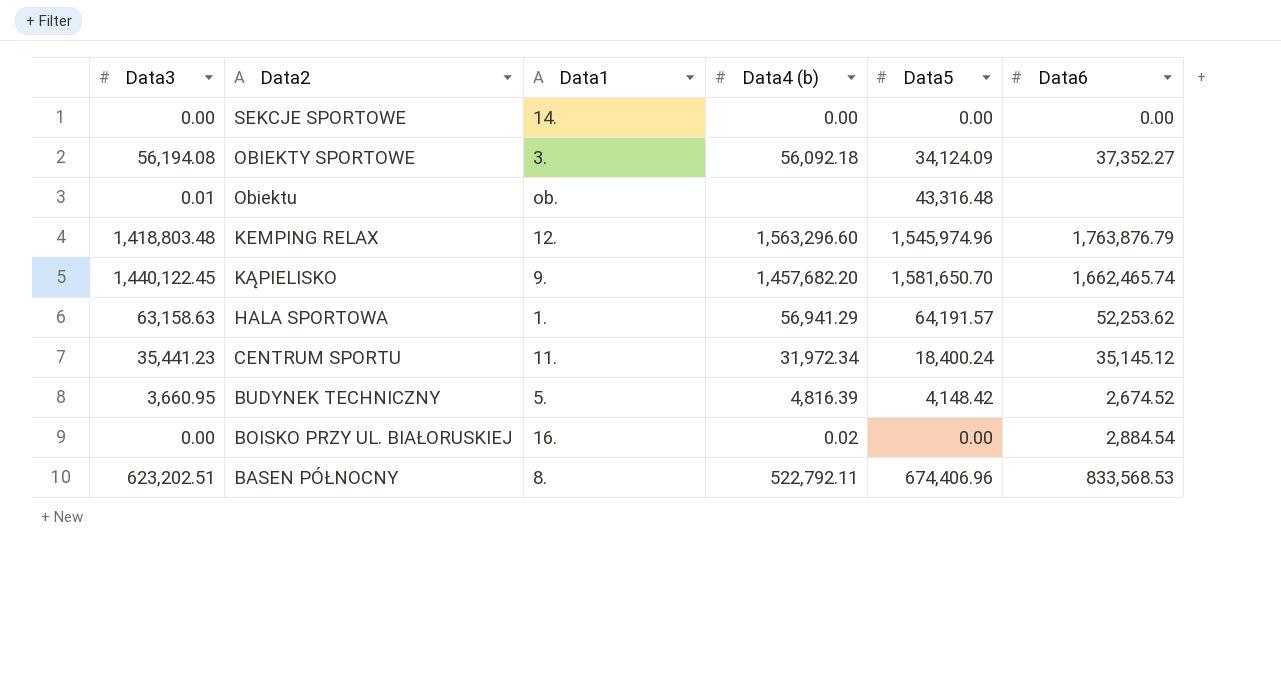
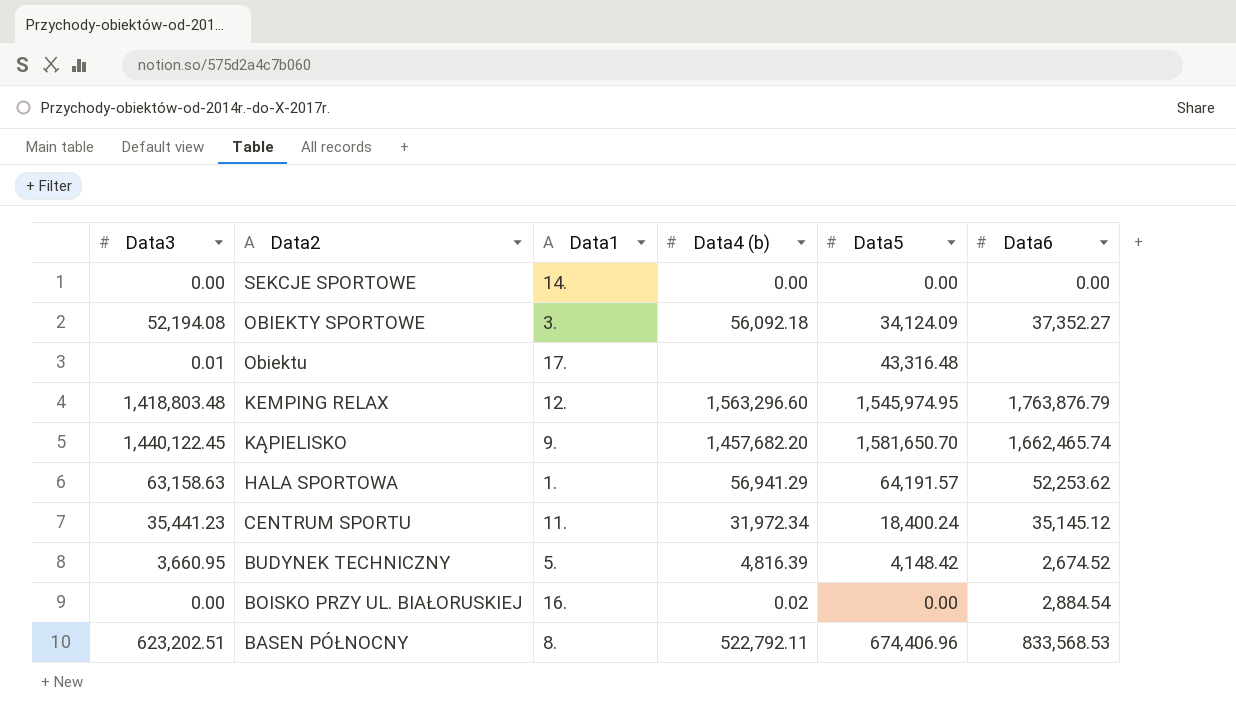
OBIEKTY SPORTOWE | Data3: 56,194.08 -> 52,194.08
Obiektu | Data1: ob. -> 17.
KEMPING RELAX | Data5: 1,545,974.96 -> 1,545,974.95

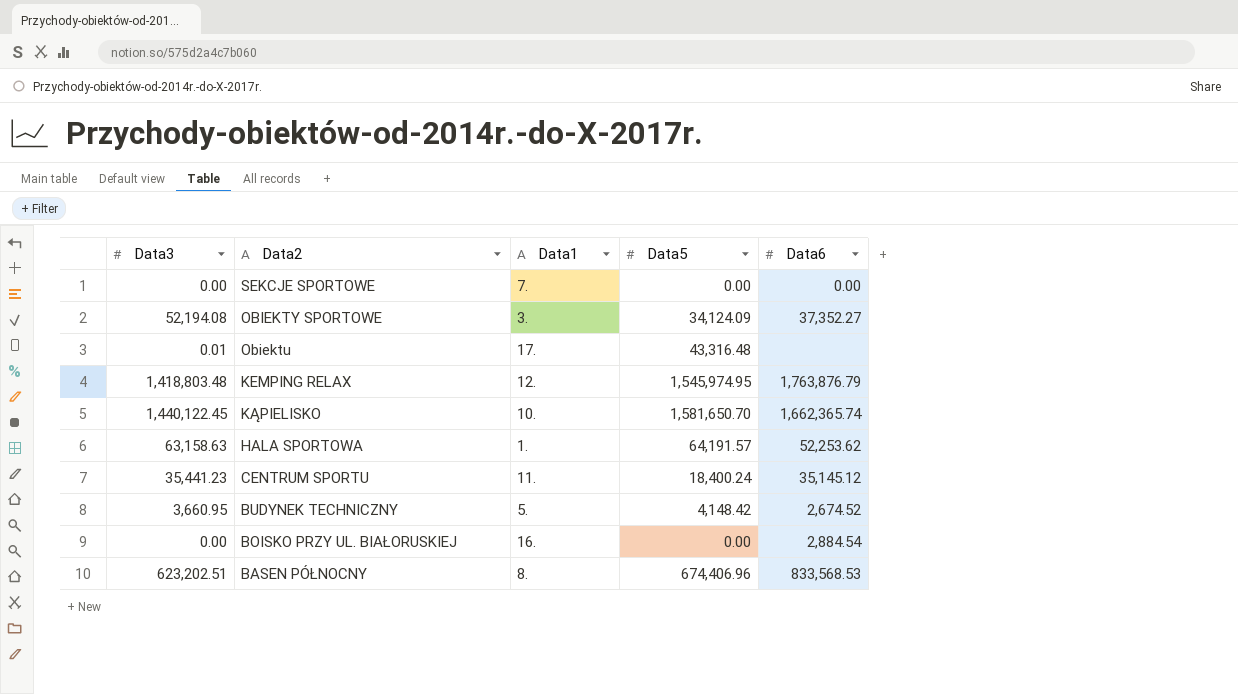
column Data4 (b) | position: 4 -> none
SEKCJE SPORTOWE | Data1: 14. -> 7.
KĄPIELISKO | Data1: 9. -> 10.
KĄPIELISKO | Data6: 1,662,465.74 -> 1,662,365.74

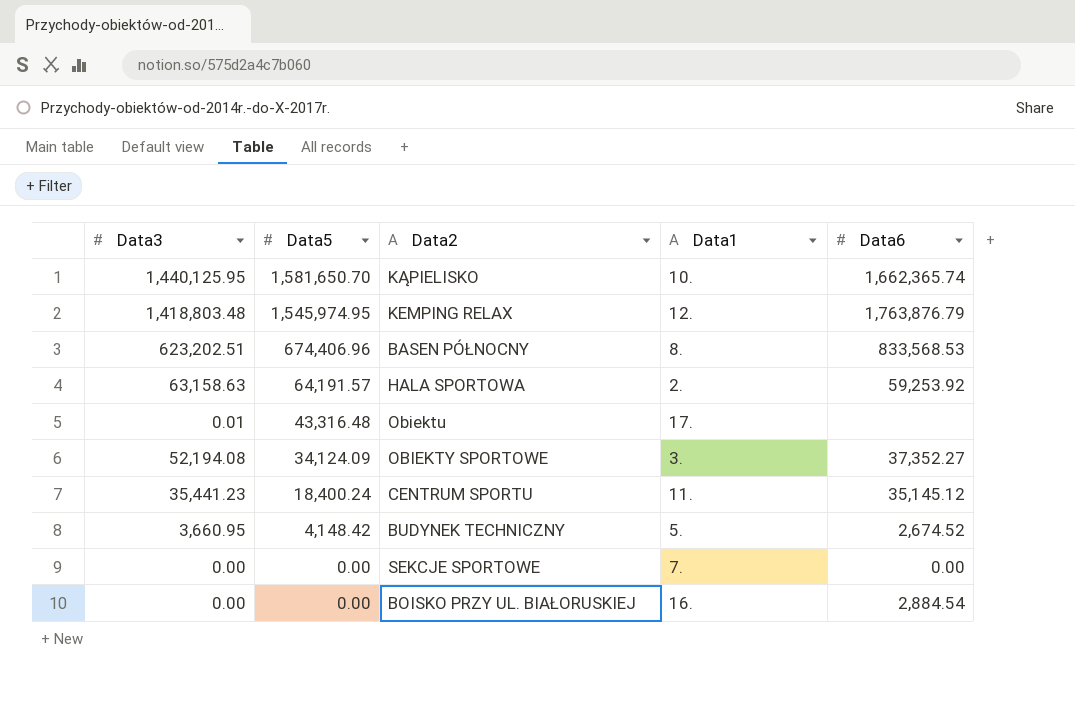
row order: Data2 descending -> Data5 descending
column Data5 | position: 4 -> 2
KĄPIELISKO | Data3: 1,440,122.45 -> 1,440,125.95
HALA SPORTOWA | Data1: 1. -> 2.
HALA SPORTOWA | Data6: 52,253.62 -> 59,253.92

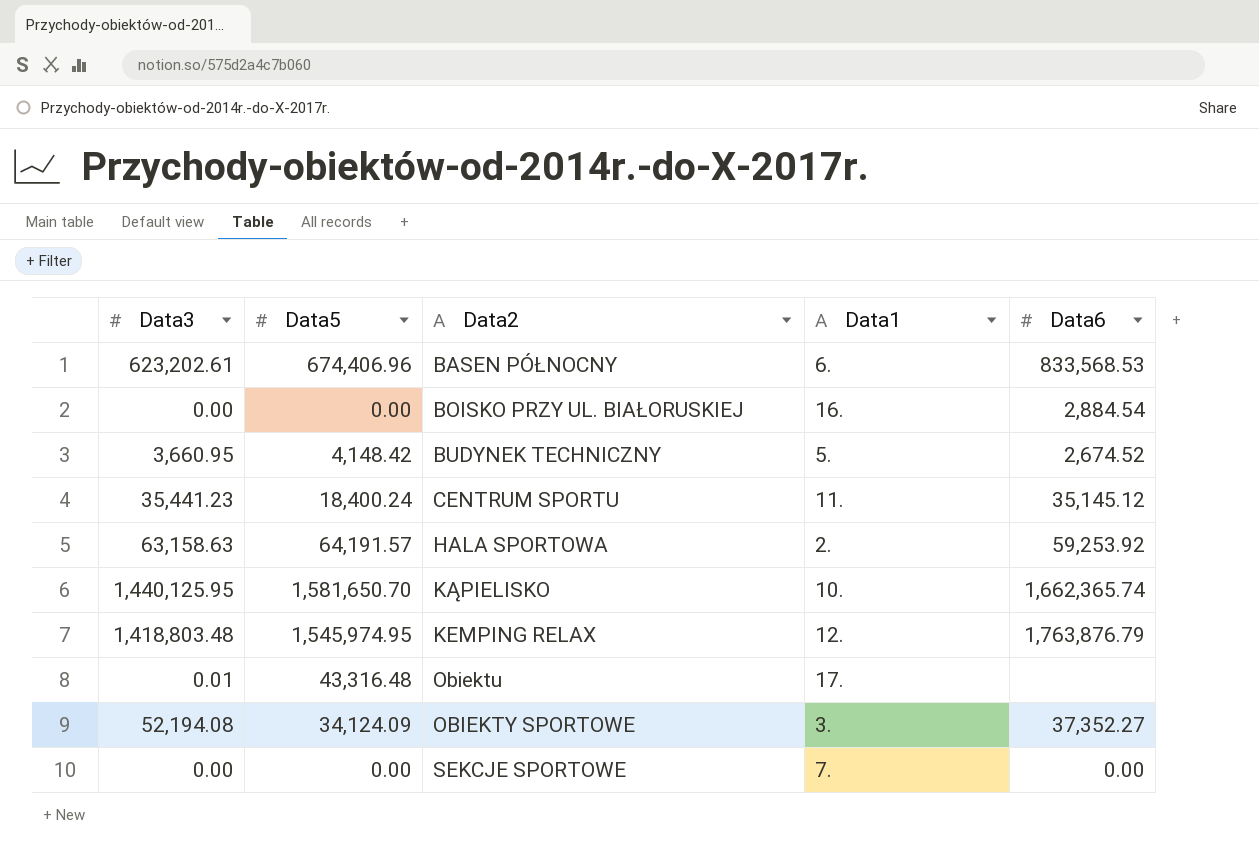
row order: Data5 descending -> Data2 ascending
BASEN PÓŁNOCNY | Data3: 623,202.51 -> 623,202.61
BASEN PÓŁNOCNY | Data1: 8. -> 6.

